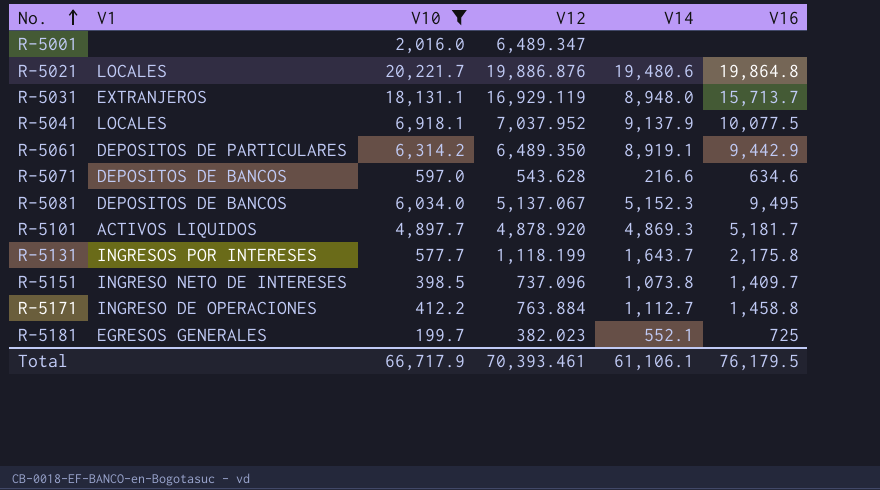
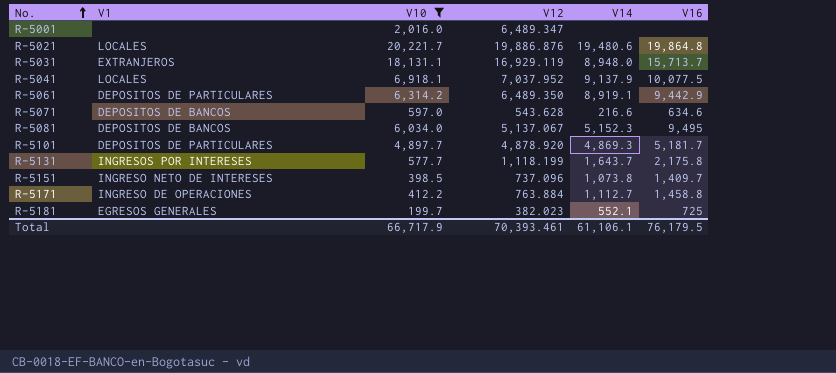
R-5101 | V1: ACTIVOS LIQUIDOS -> DEPOSITOS DE PARTICULARES

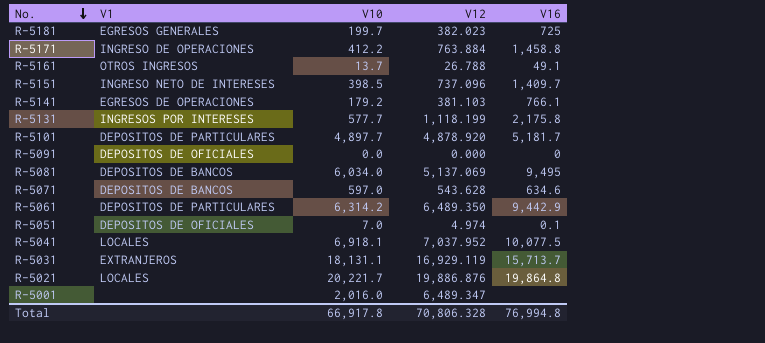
filter: V10 >= 199.7 -> none
row order: No. ascending -> No. descending
column V14 | position: 5 -> none
R-5081 | V12: 5,137.067 -> 5,137.069
Total | V10: 66,717.9 -> 66,917.8
Total | V12: 70,393.461 -> 70,806.328
Total | V16: 76,179.5 -> 76,994.8

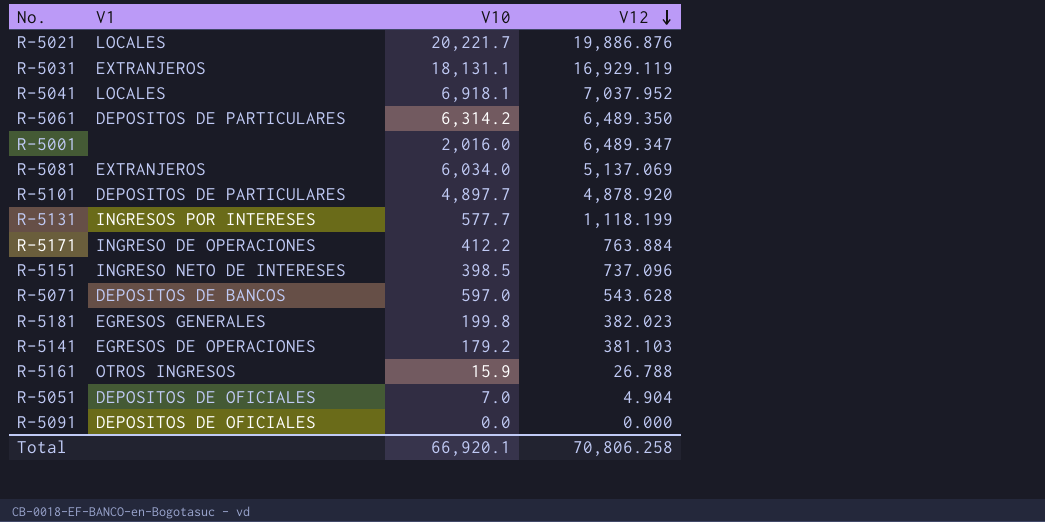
row order: No. descending -> V12 descending
column V16 | position: 5 -> none
R-5081 | V1: DEPOSITOS DE BANCOS -> EXTRANJEROS
R-5181 | V10: 199.7 -> 199.8
R-5161 | V10: 13.7 -> 15.9
R-5051 | V12: 4.974 -> 4.904
Total | V10: 66,917.8 -> 66,920.1
Total | V12: 70,806.328 -> 70,806.258

